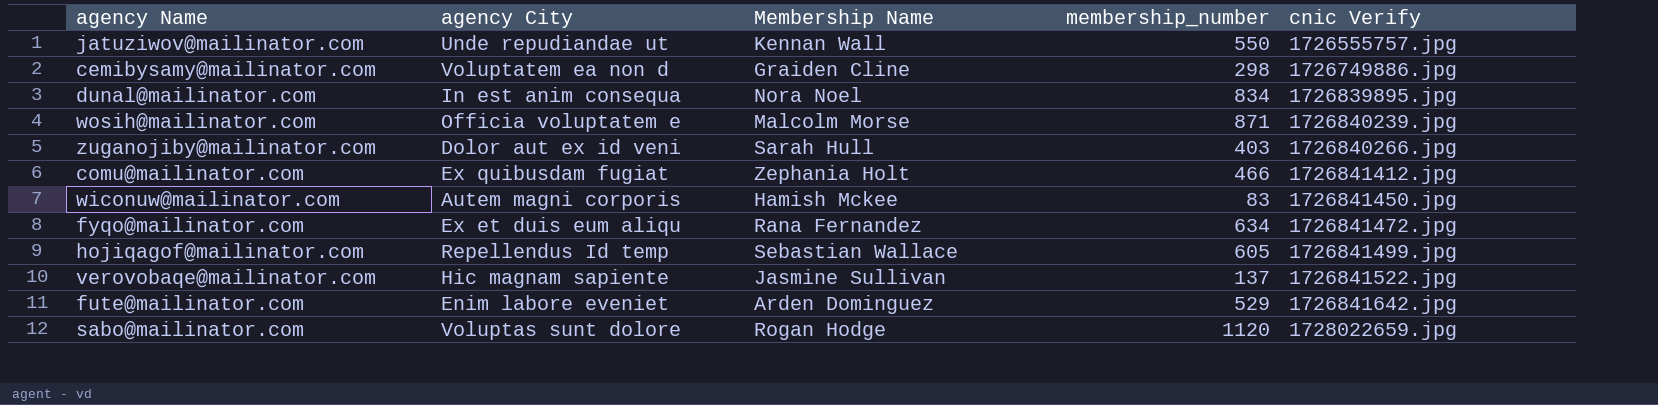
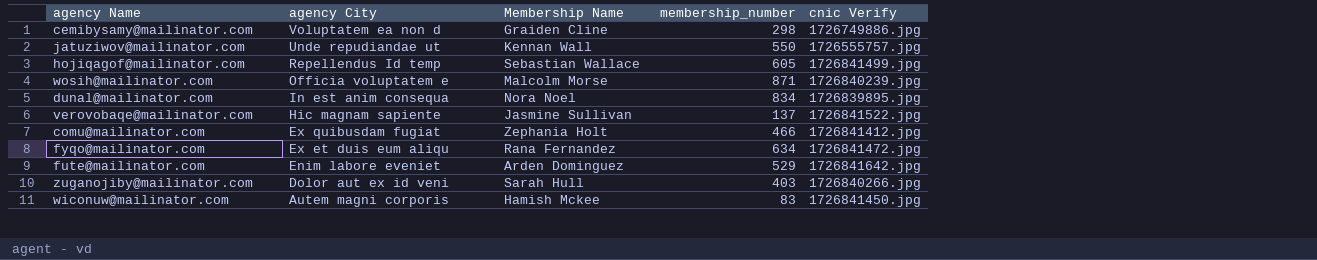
row order: cnic Verify ascending -> agency City descending
row sabo@mailinator.com: Voluptas sunt dolore | Rogan Hodge | 1120 | 1728022659.jpg -> none

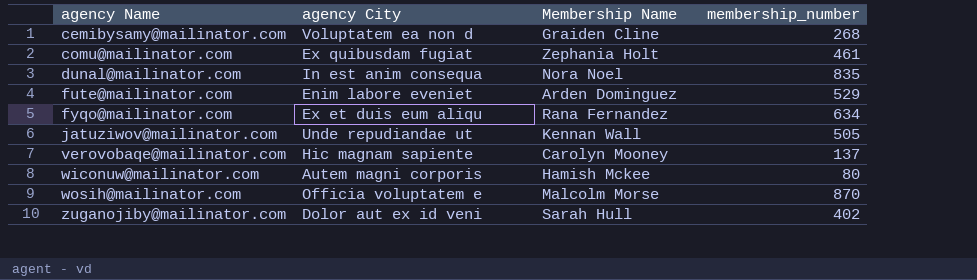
row order: agency City descending -> agency Name ascending
column cnic Verify | position: 5 -> none
row hojiqagof@mailinator.com: Repellendus Id temp | Sebastian Wallace | 605 | 1726841499.jpg -> none
cemibysamy@mailinator.com | membership_number: 298 -> 268
comu@mailinator.com | membership_number: 466 -> 461
dunal@mailinator.com | membership_number: 834 -> 835
jatuziwov@mailinator.com | membership_number: 550 -> 505
verovobaqe@mailinator.com | Membership Name: Jasmine Sullivan -> Carolyn Mooney
wiconuw@mailinator.com | membership_number: 83 -> 80
wosih@mailinator.com | membership_number: 871 -> 870
zuganojiby@mailinator.com | membership_number: 403 -> 402

